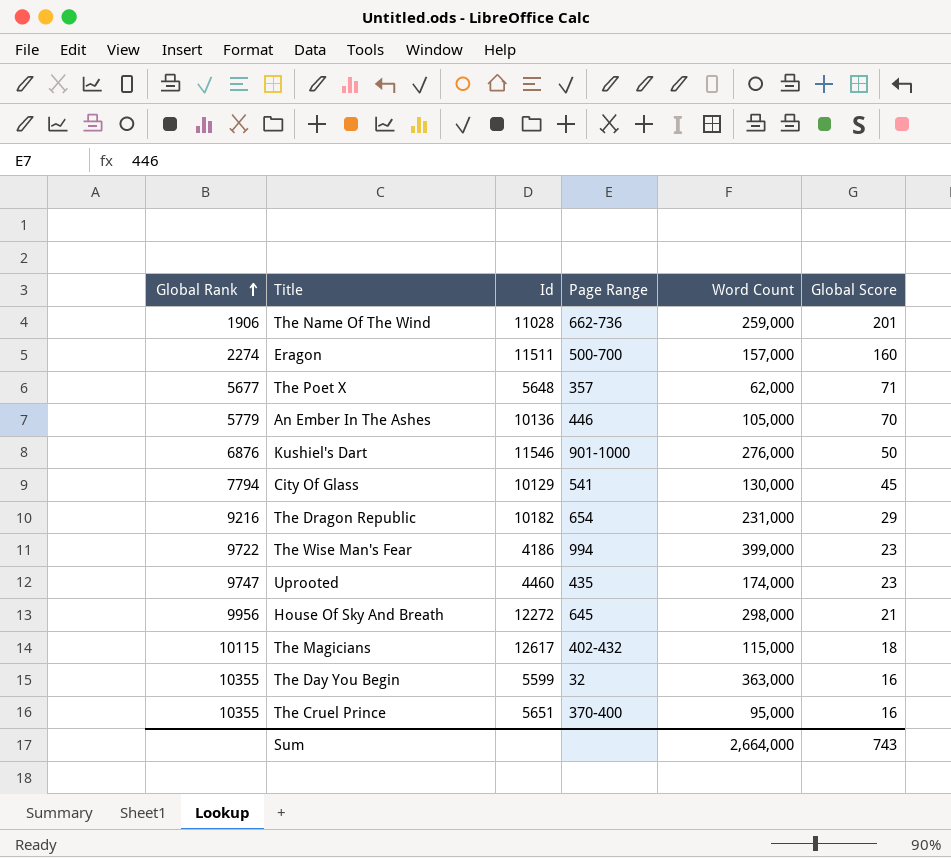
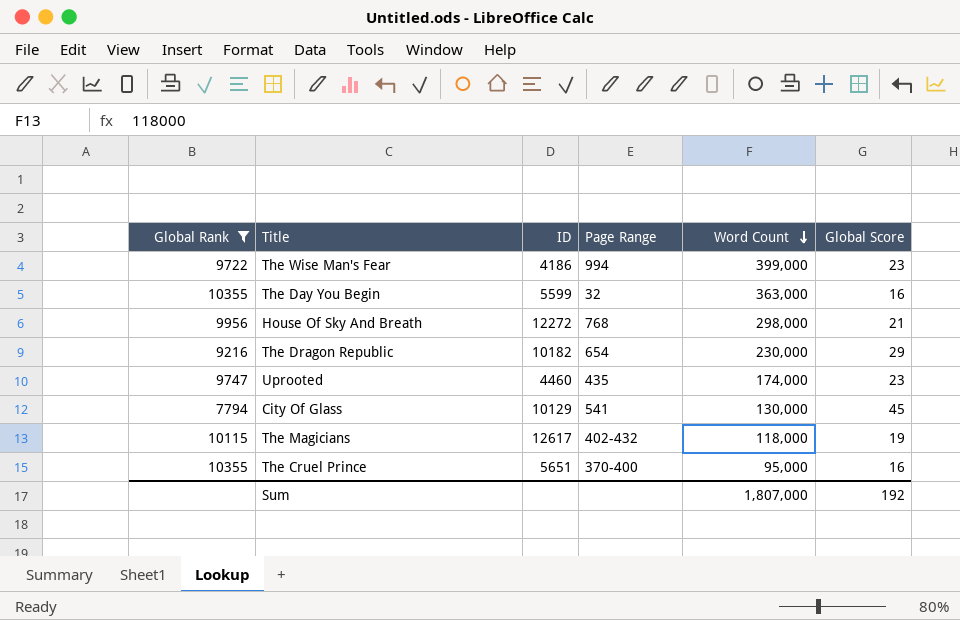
filter: none -> Global Rank >= 7794
row order: Global Rank ascending -> Word Count descending
column name: Id -> ID
House Of Sky And Breath | Page Range: 645 -> 768
The Dragon Republic | Word Count: 231,000 -> 230,000
The Magicians | Word Count: 115,000 -> 118,000
The Magicians | Global Score: 18 -> 19
Sum | Word Count: 2,664,000 -> 1,807,000
Sum | Global Score: 743 -> 192

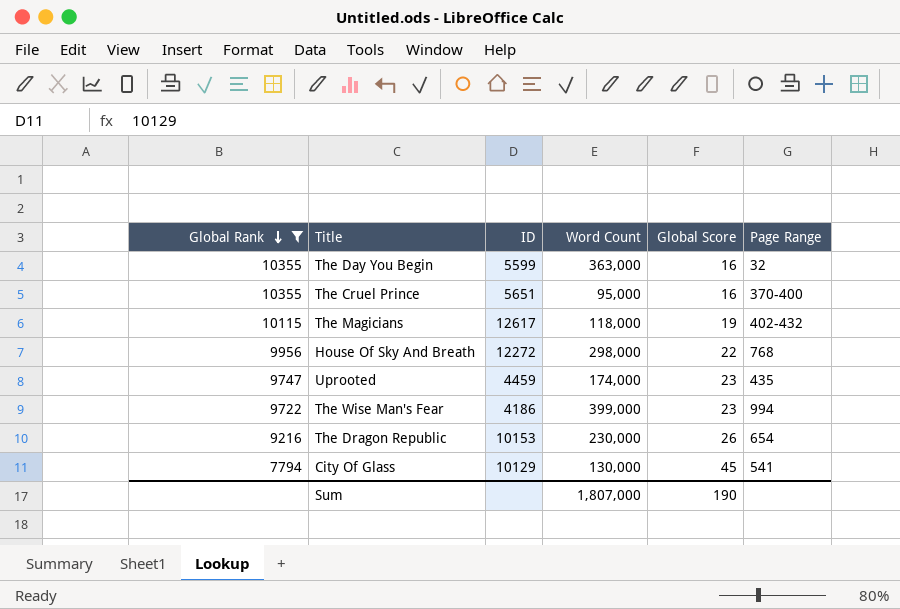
row order: Word Count descending -> Global Rank descending
column Page Range | position: 4 -> 6
House Of Sky And Breath | Global Score: 21 -> 22
Uprooted | ID: 4460 -> 4459
The Dragon Republic | ID: 10182 -> 10153
The Dragon Republic | Global Score: 29 -> 26
Sum | Global Score: 192 -> 190

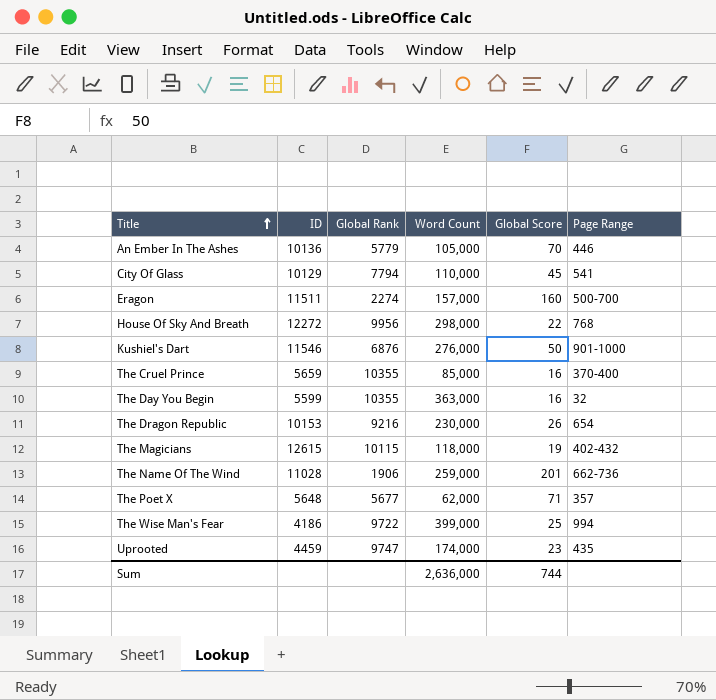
filter: Global Rank >= 7794 -> none
row order: Global Rank descending -> Title ascending
column Global Rank | position: 1 -> 3
City Of Glass | Word Count: 130,000 -> 110,000
The Cruel Prince | ID: 5651 -> 5659
The Cruel Prince | Word Count: 95,000 -> 85,000
The Magicians | ID: 12617 -> 12615
The Wise Man's Fear | Global Score: 23 -> 25
Sum | Word Count: 1,807,000 -> 2,636,000
Sum | Global Score: 190 -> 744

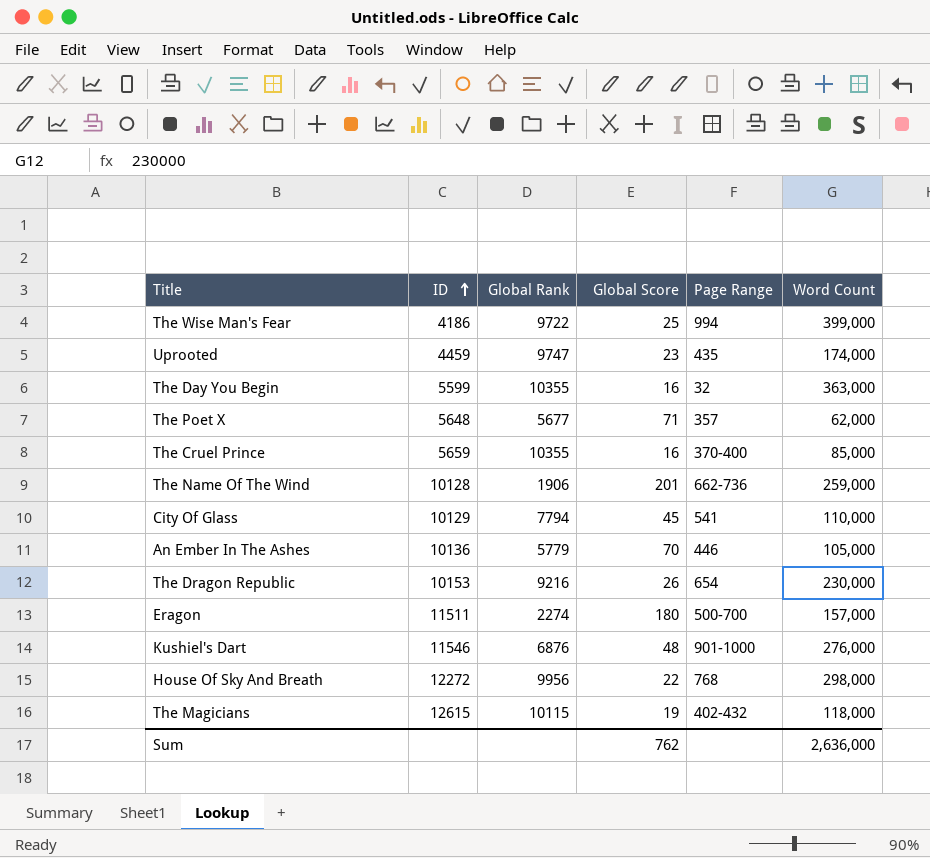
row order: Title ascending -> ID ascending
column Word Count | position: 4 -> 6
The Name Of The Wind | ID: 11028 -> 10128
Eragon | Global Score: 160 -> 180
Kushiel's Dart | Global Score: 50 -> 48
Sum | Global Score: 744 -> 762

